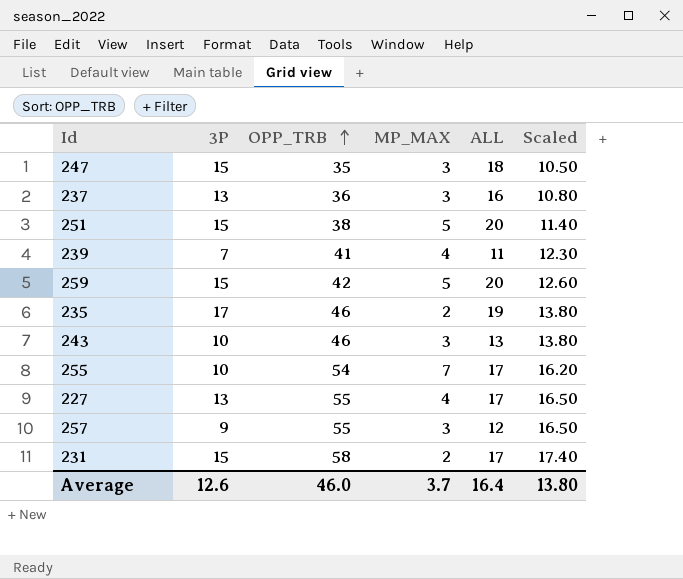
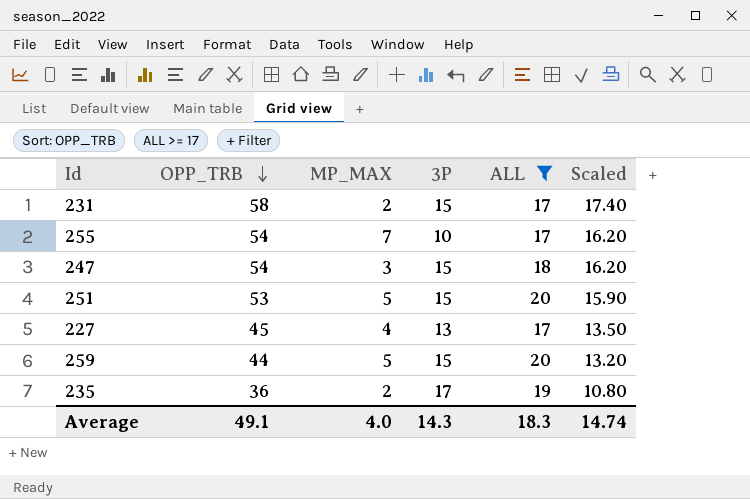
filter: none -> ALL >= 17
row order: OPP_TRB ascending -> OPP_TRB descending
column 3P | position: 2 -> 4
247 | OPP_TRB: 35 -> 54
247 | Scaled: 10.50 -> 16.20
251 | OPP_TRB: 38 -> 53
251 | Scaled: 11.40 -> 15.90
227 | OPP_TRB: 55 -> 45
227 | Scaled: 16.50 -> 13.50
259 | OPP_TRB: 42 -> 44
259 | Scaled: 12.60 -> 13.20
235 | OPP_TRB: 46 -> 36
235 | Scaled: 13.80 -> 10.80
Average | OPP_TRB: 46.0 -> 49.1
Average | MP_MAX: 3.7 -> 4.0
Average | 3P: 12.6 -> 14.3
Average | ALL: 16.4 -> 18.3
Average | Scaled: 13.80 -> 14.74

